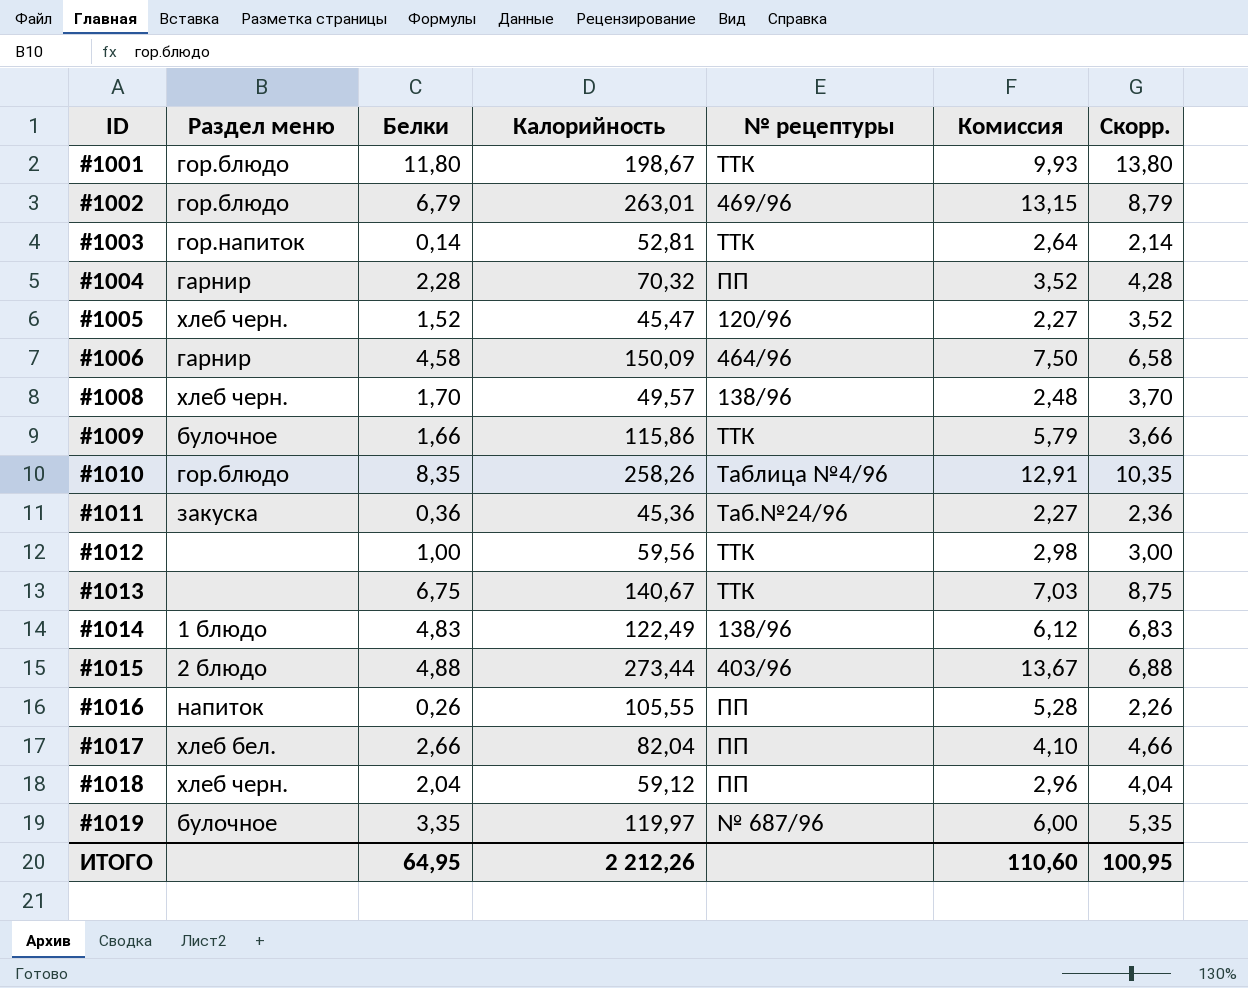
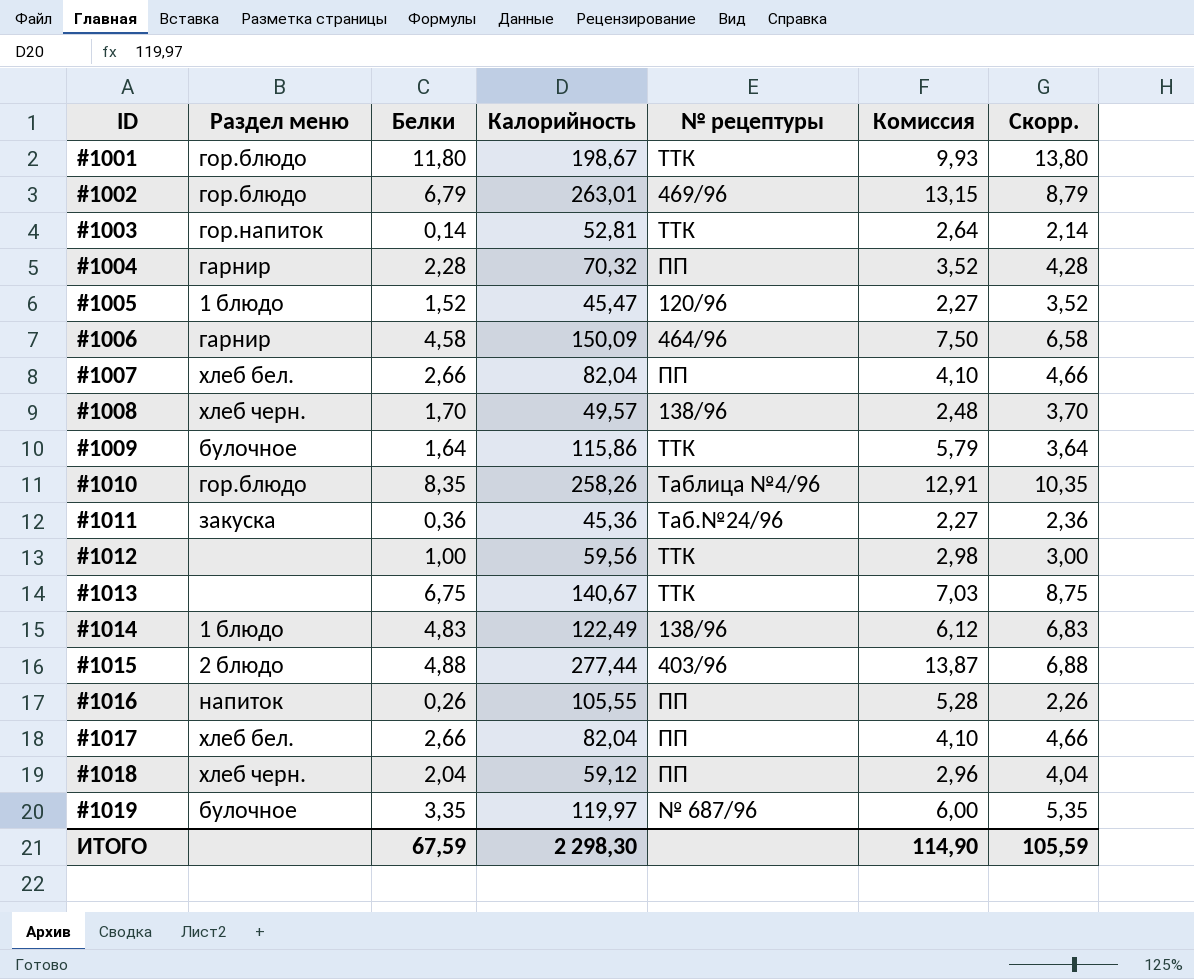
#1005 | Раздел меню: хлеб черн. -> 1 блюдо
row #1007: none -> хлеб бел. | 2,66 | 82,04 | ПП | 4,10 | 4,66
#1009 | Белки: 1,66 -> 1,64
#1009 | Скорр.: 3,66 -> 3,64
#1015 | Калорийность: 273,44 -> 277,44
#1015 | Комиссия: 13,67 -> 13,87
ИТОГО | Белки: 64,95 -> 67,59
ИТОГО | Калорийность: 2 212,26 -> 2 298,30
ИТОГО | Комиссия: 110,60 -> 114,90
ИТОГО | Скорр.: 100,95 -> 105,59

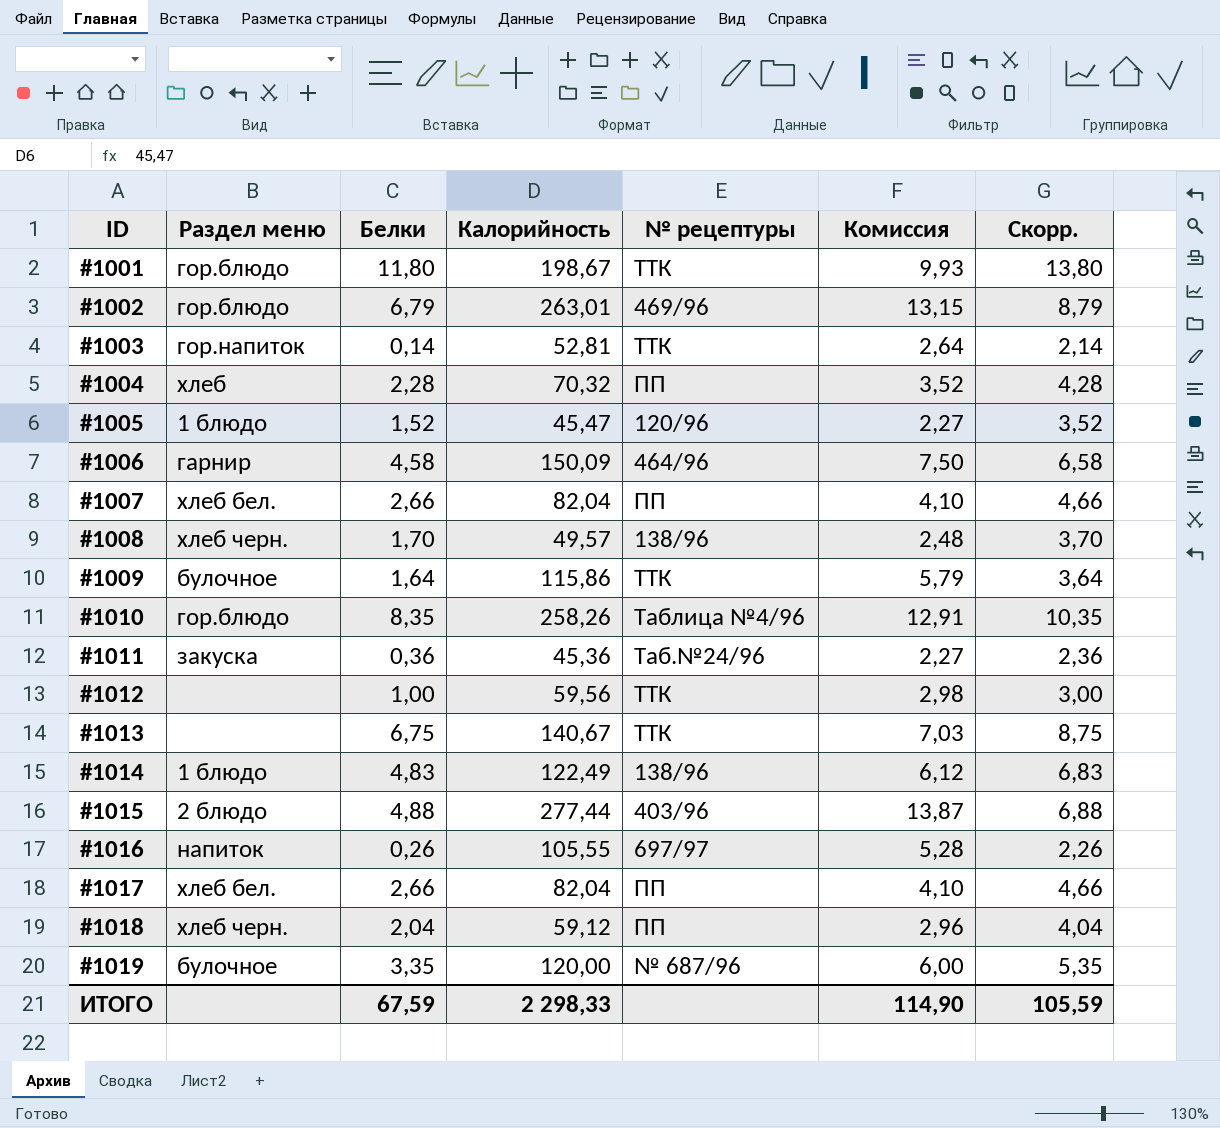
#1004 | Раздел меню: гарнир -> хлеб
#1016 | № рецептуры: ПП -> 697/97
#1019 | Калорийность: 119,97 -> 120,00
ИТОГО | Калорийность: 2 298,30 -> 2 298,33

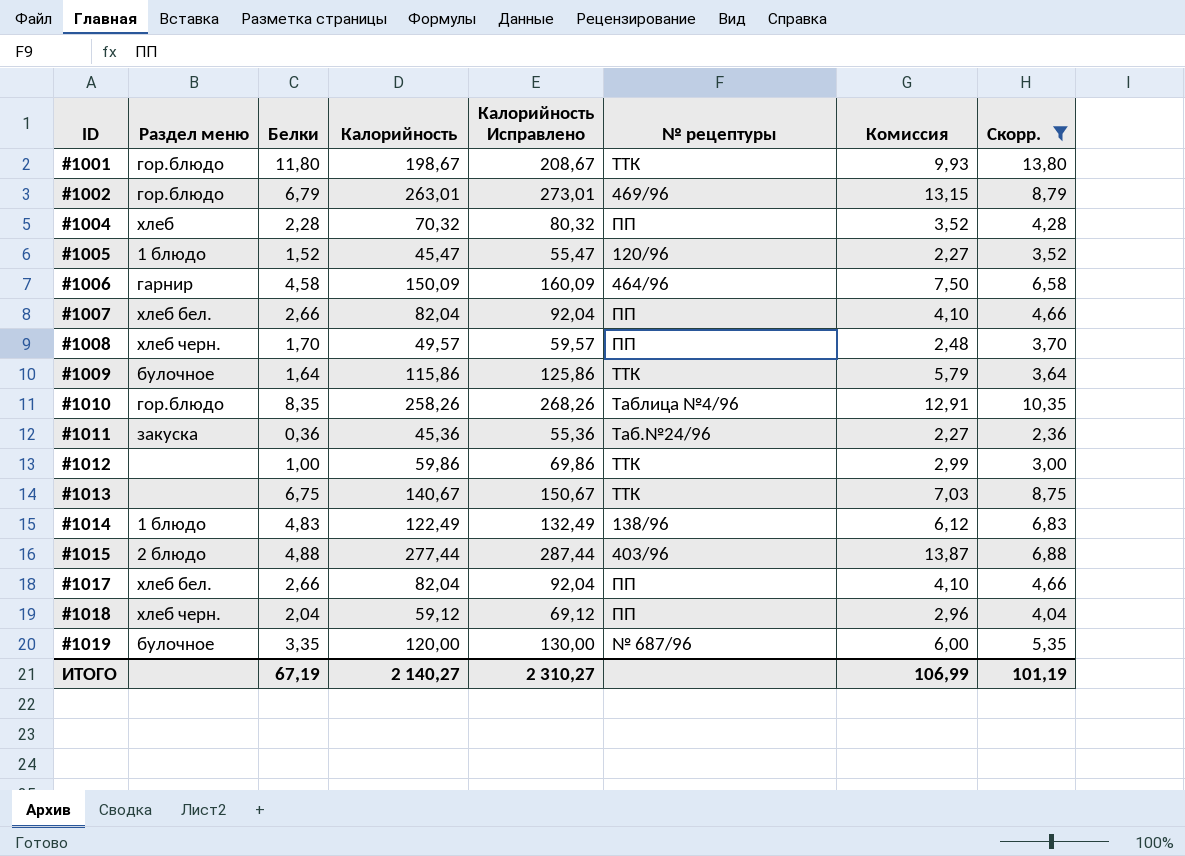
filter: none -> Скорр. >= 2,36
column Калорийность Исправлено | formula: none -> [Калорийность] + 10
#1008 | № рецептуры: 138/96 -> ПП
#1012 | Калорийность: 59,56 -> 59,86
#1012 | Комиссия: 2,98 -> 2,99
ИТОГО | Белки: 67,59 -> 67,19
ИТОГО | Калорийность: 2 298,33 -> 2 140,27
ИТОГО | Комиссия: 114,90 -> 106,99
ИТОГО | Скорр.: 105,59 -> 101,19

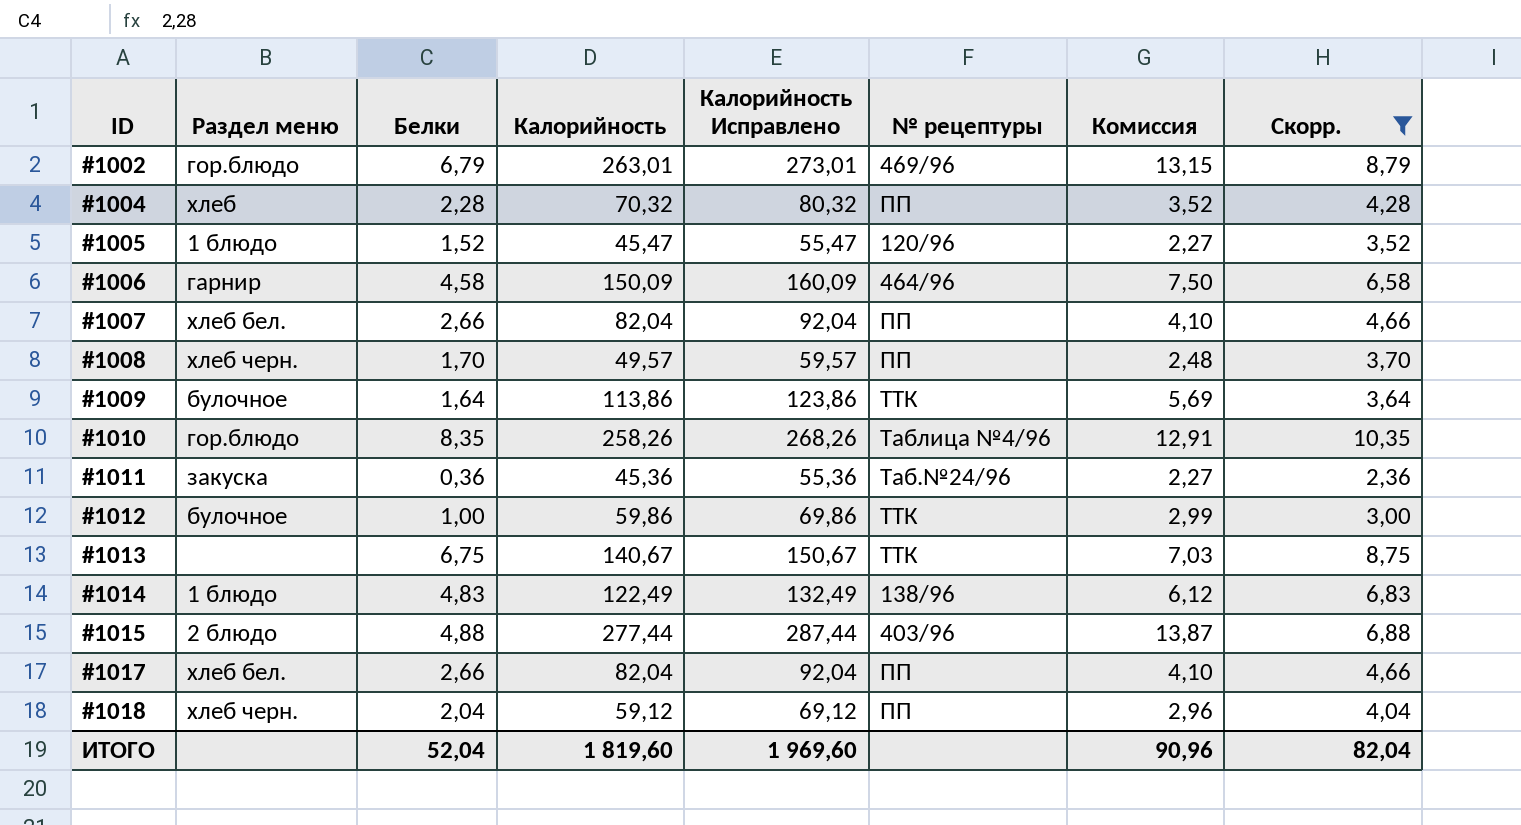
row #1001: гор.блюдо | 11,80 | 198,67 | 208,67 | ТТК | 9,93 | 13,80 -> none
row #1019: булочное | 3,35 | 120,00 | 130,00 | № 687/96 | 6,00 | 5,35 -> none
#1009 | Калорийность: 115,86 -> 113,86
#1009 | Калорийность Исправлено: 125,86 -> 123,86
#1009 | Комиссия: 5,79 -> 5,69
#1012 | Раздел меню: none -> булочное
ИТОГО | Белки: 67,19 -> 52,04
ИТОГО | Калорийность: 2 140,27 -> 1 819,60
ИТОГО | Калорийность Исправлено: 2 310,27 -> 1 969,60
ИТОГО | Комиссия: 106,99 -> 90,96
ИТОГО | Скорр.: 101,19 -> 82,04

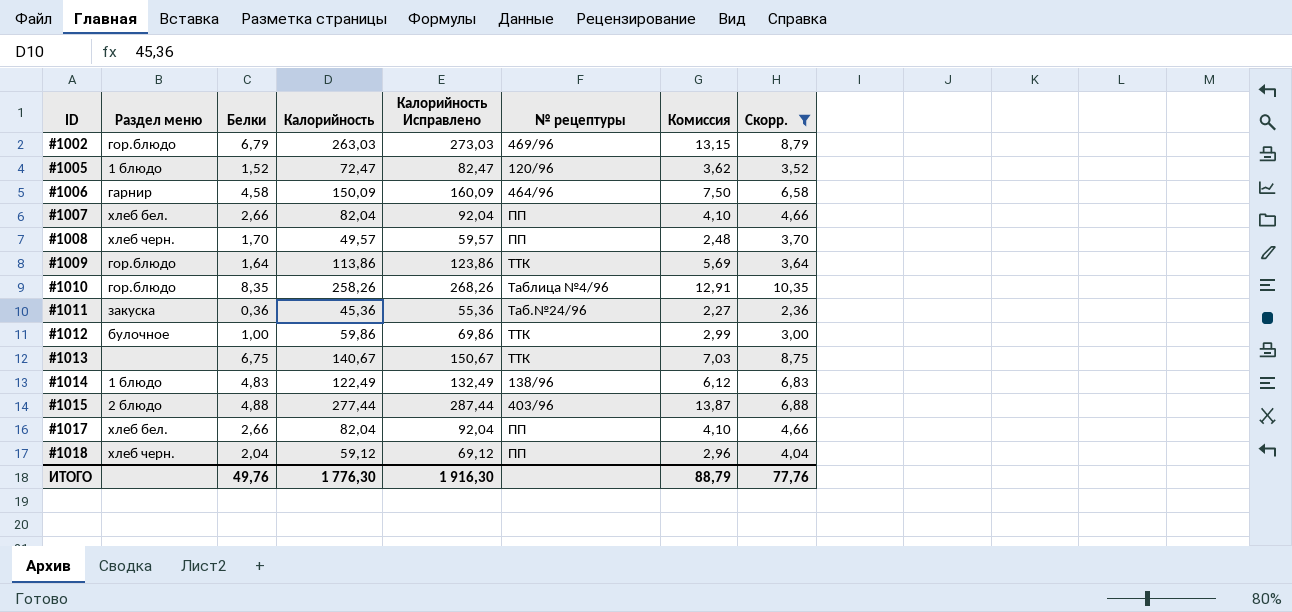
row #1004: хлеб | 2,28 | 70,32 | 80,32 | ПП | 3,52 | 4,28 -> none
#1002 | Калорийность: 263,01 -> 263,03
#1002 | Калорийность Исправлено: 273,01 -> 273,03
#1005 | Калорийность: 45,47 -> 72,47
#1005 | Калорийность Исправлено: 55,47 -> 82,47
#1005 | Комиссия: 2,27 -> 3,62
#1009 | Раздел меню: булочное -> гор.блюдо
ИТОГО | Белки: 52,04 -> 49,76
ИТОГО | Калорийность: 1 819,60 -> 1 776,30
ИТОГО | Калорийность Исправлено: 1 969,60 -> 1 916,30
ИТОГО | Комиссия: 90,96 -> 88,79
ИТОГО | Скорр.: 82,04 -> 77,76

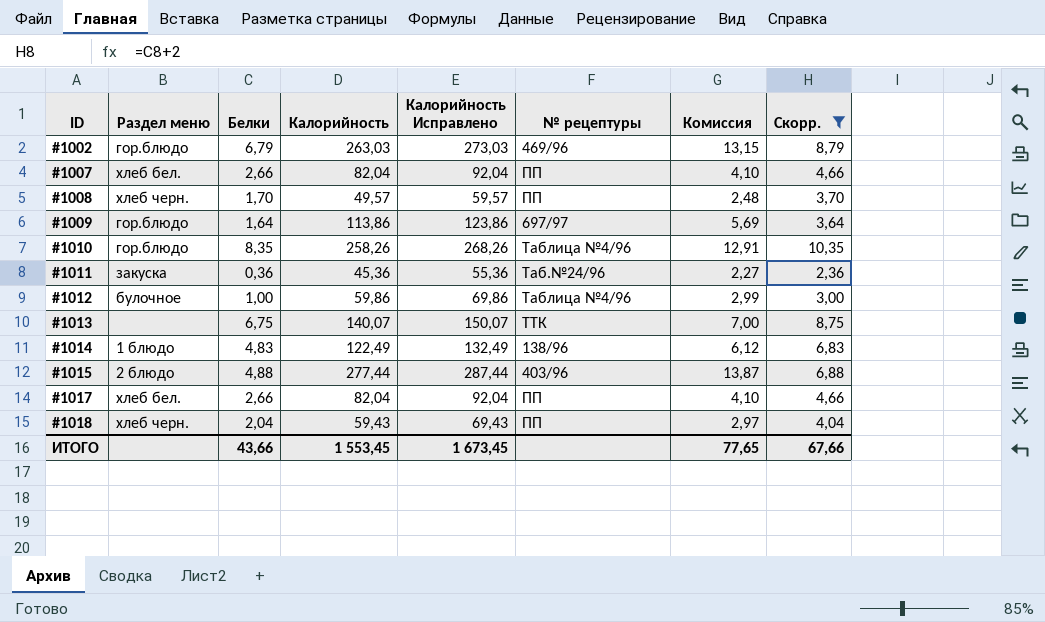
row #1005: 1 блюдо | 1,52 | 72,47 | 82,47 | 120/96 | 3,62 | 3,52 -> none
row #1006: гарнир | 4,58 | 150,09 | 160,09 | 464/96 | 7,50 | 6,58 -> none
#1009 | № рецептуры: ТТК -> 697/97
#1012 | № рецептуры: ТТК -> Таблица №4/96
#1013 | Калорийность: 140,67 -> 140,07
#1013 | Калорийность Исправлено: 150,67 -> 150,07
#1013 | Комиссия: 7,03 -> 7,00
#1018 | Калорийность: 59,12 -> 59,43
#1018 | Калорийность Исправлено: 69,12 -> 69,43
#1018 | Комиссия: 2,96 -> 2,97
ИТОГО | Белки: 49,76 -> 43,66
ИТОГО | Калорийность: 1 776,30 -> 1 553,45
ИТОГО | Калорийность Исправлено: 1 916,30 -> 1 673,45
ИТОГО | Комиссия: 88,79 -> 77,65
ИТОГО | Скорр.: 77,76 -> 67,66

